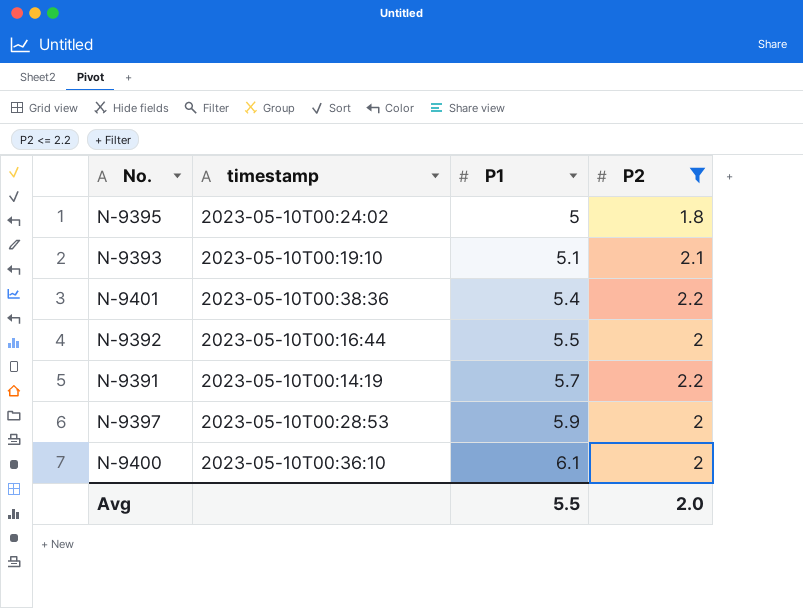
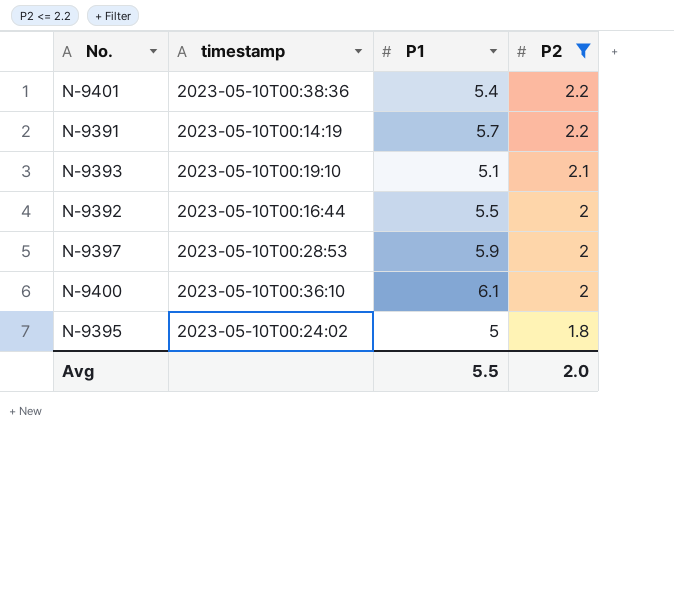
row order: P1 ascending -> P2 descending

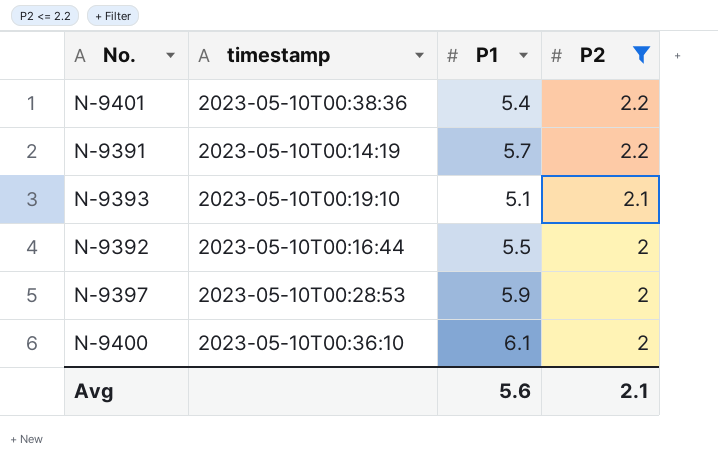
row N-9395: 2023-05-10T00:24:02 | 5 | 1.8 -> none
Avg | P1: 5.5 -> 5.6
Avg | P2: 2.0 -> 2.1

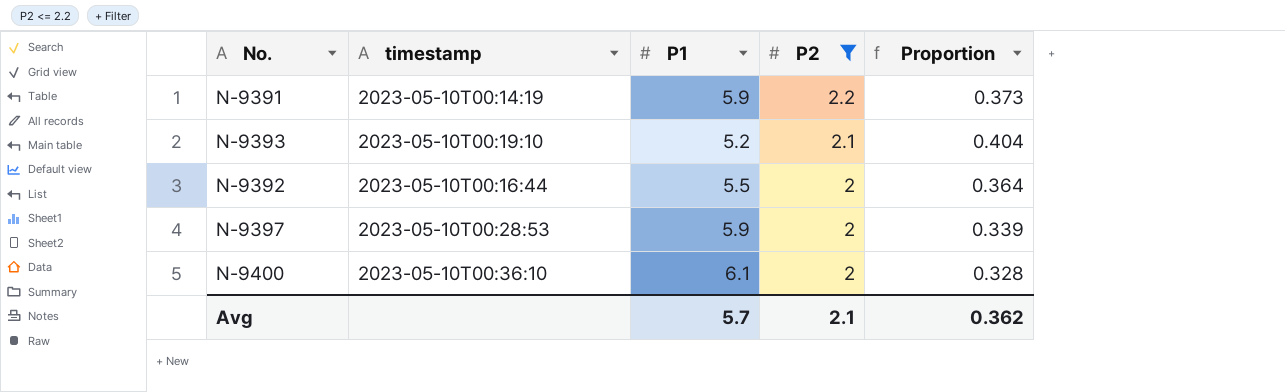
column Proportion | formula: none -> [P2] / [P1]
row N-9401: 2023-05-10T00:38:36 | 5.4 | 2.2 -> none
N-9391 | P1: 5.7 -> 5.9
N-9393 | P1: 5.1 -> 5.2
Avg | P1: 5.6 -> 5.7

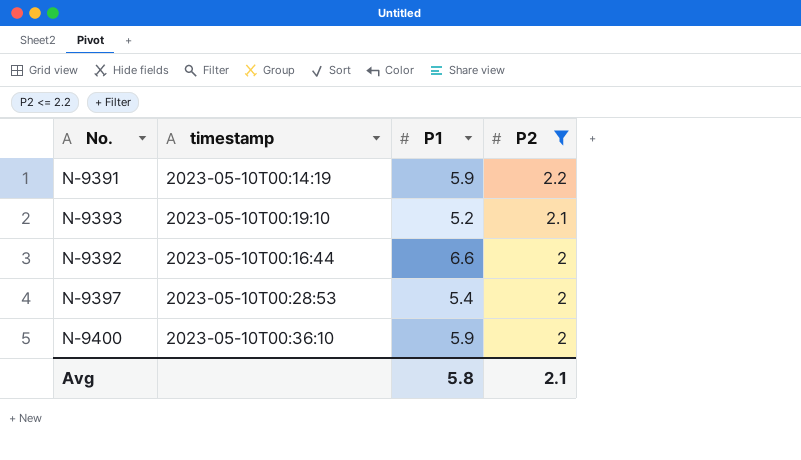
column Proportion | formula: [P2] / [P1] -> none
N-9392 | P1: 5.5 -> 6.6
N-9397 | P1: 5.9 -> 5.4
N-9400 | P1: 6.1 -> 5.9
Avg | P1: 5.7 -> 5.8

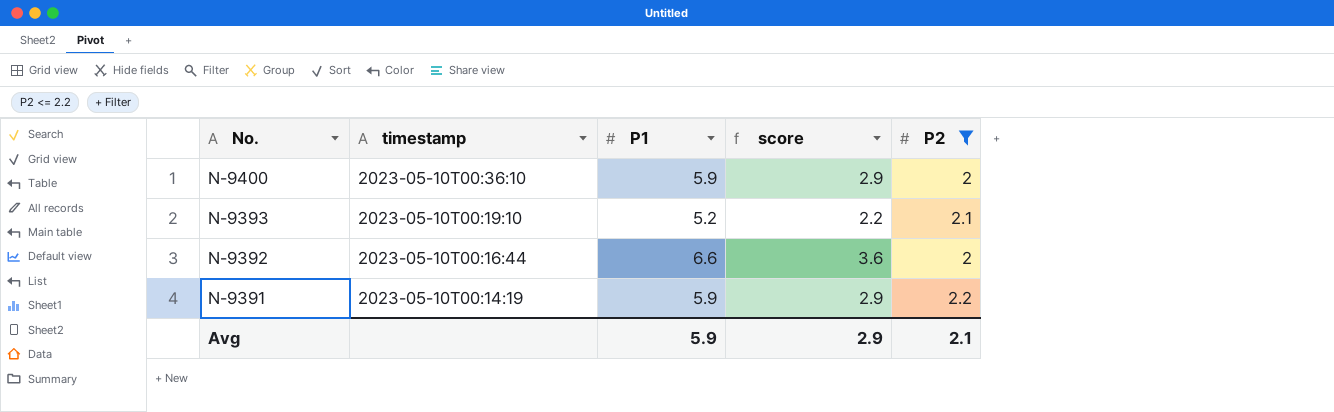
row order: P2 descending -> No. descending
column score | formula: none -> [P1] - 3
row N-9397: 2023-05-10T00:28:53 | 5.4 | 2 -> none
Avg | P1: 5.8 -> 5.9

